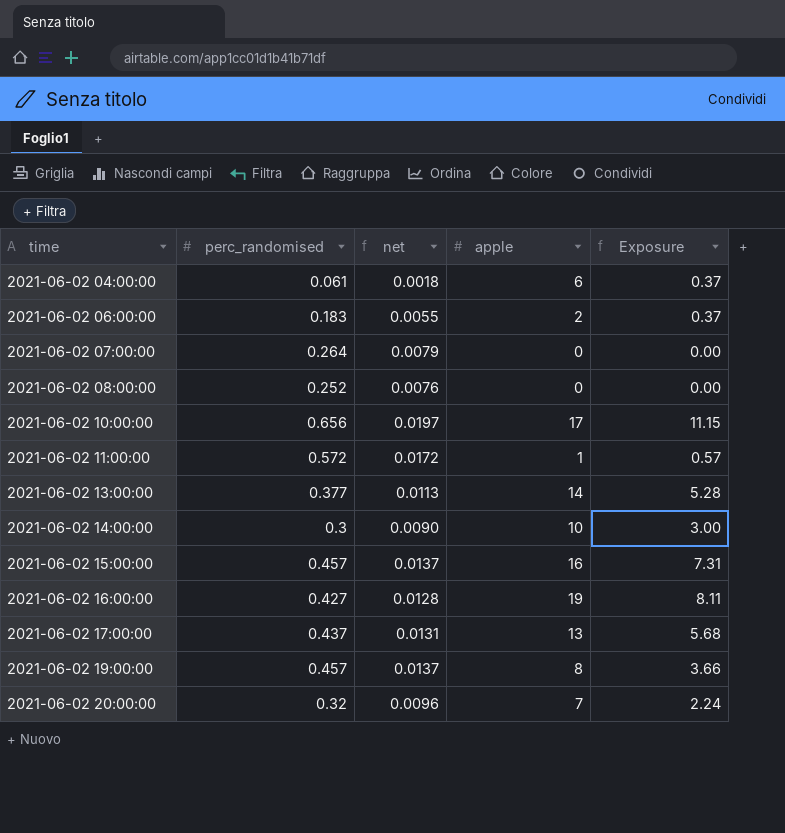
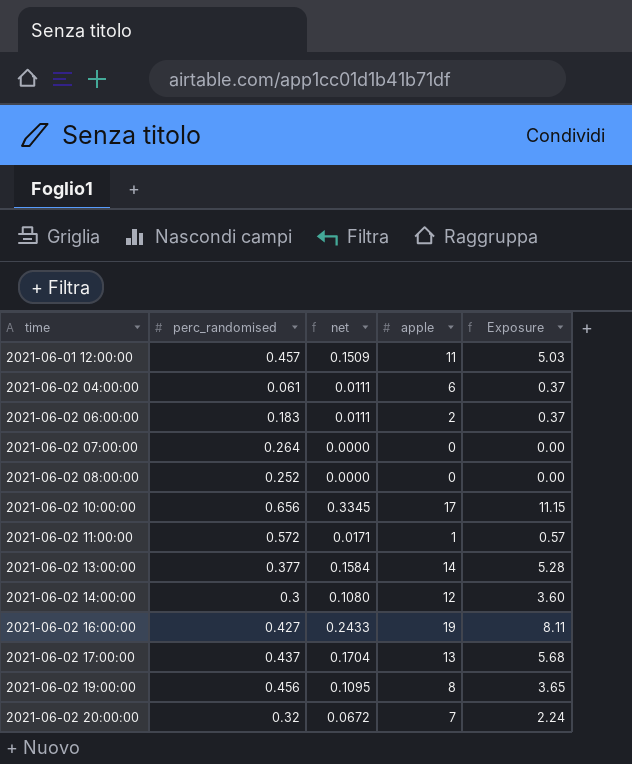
column net | formula: [perc_randomised] * 0.03 -> [Exposure] * 0.03
row 2021-06-02 15:00:00: 0.457 | 0.0137 | 16 | 7.31 -> none
row 2021-06-01 12:00:00: none -> 0.457 | 0.1509 | 11 | 5.03
2021-06-02 14:00:00 | apple: 10 -> 12
2021-06-02 14:00:00 | Exposure: 3.00 -> 3.60
2021-06-02 19:00:00 | perc_randomised: 0.457 -> 0.456
2021-06-02 19:00:00 | Exposure: 3.66 -> 3.65

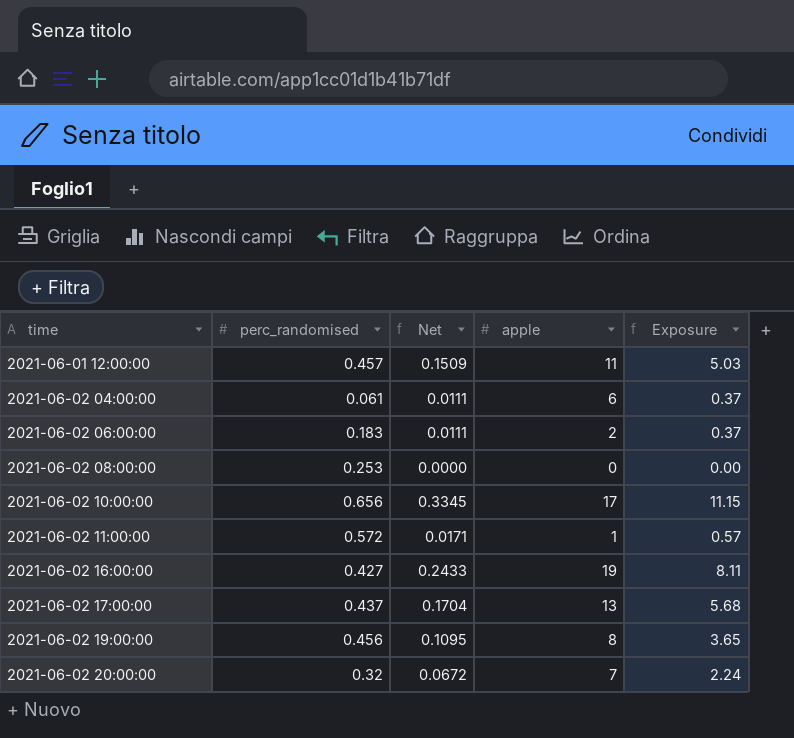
column name: net -> Net
row 2021-06-02 07:00:00: 0.264 | 0.0000 | 0 | 0.00 -> none
row 2021-06-02 13:00:00: 0.377 | 0.1584 | 14 | 5.28 -> none
row 2021-06-02 14:00:00: 0.3 | 0.1080 | 12 | 3.60 -> none
2021-06-02 08:00:00 | perc_randomised: 0.252 -> 0.253

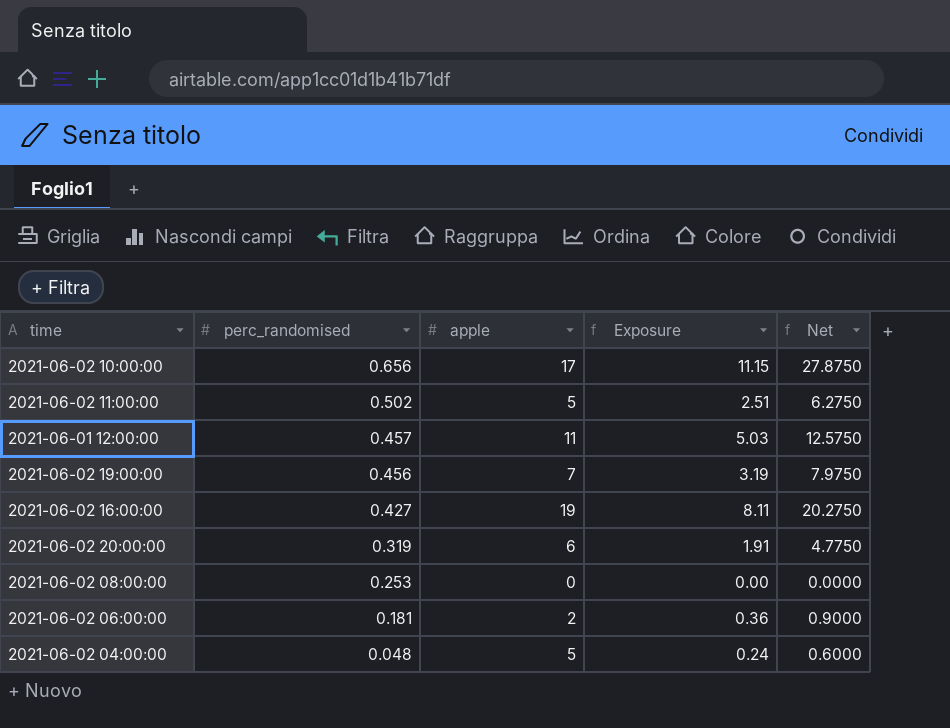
row order: time ascending -> perc_randomised descending
column Net | formula: [Exposure] * 0.03 -> [Exposure] * 2.5
column Net | position: 3 -> 5
row 2021-06-02 17:00:00: 0.437 | 0.1704 | 13 | 5.68 -> none
2021-06-02 11:00:00 | perc_randomised: 0.572 -> 0.502
2021-06-02 11:00:00 | apple: 1 -> 5
2021-06-02 11:00:00 | Exposure: 0.57 -> 2.51
2021-06-02 19:00:00 | apple: 8 -> 7
2021-06-02 19:00:00 | Exposure: 3.65 -> 3.19
2021-06-02 20:00:00 | perc_randomised: 0.32 -> 0.319
2021-06-02 20:00:00 | apple: 7 -> 6
2021-06-02 20:00:00 | Exposure: 2.24 -> 1.91
2021-06-02 06:00:00 | perc_randomised: 0.183 -> 0.181
2021-06-02 06:00:00 | Exposure: 0.37 -> 0.36
2021-06-02 04:00:00 | perc_randomised: 0.061 -> 0.048
2021-06-02 04:00:00 | apple: 6 -> 5
2021-06-02 04:00:00 | Exposure: 0.37 -> 0.24

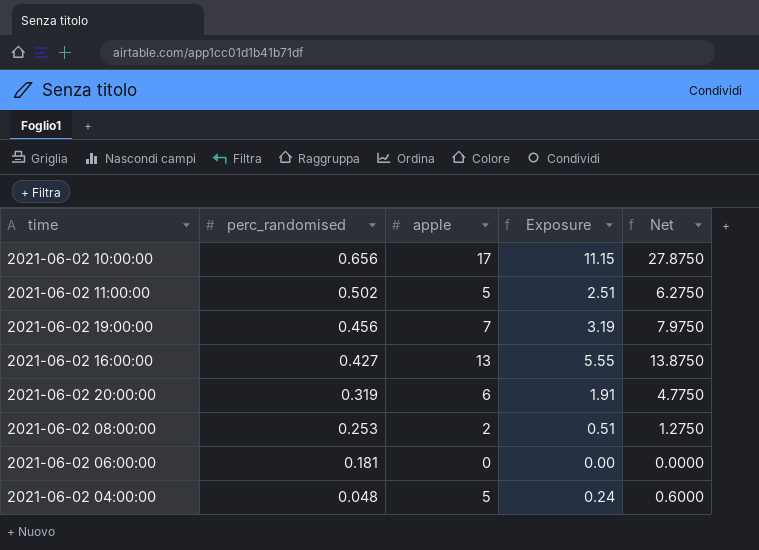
row 2021-06-01 12:00:00: 0.457 | 11 | 5.03 | 12.5750 -> none
2021-06-02 16:00:00 | apple: 19 -> 13
2021-06-02 16:00:00 | Exposure: 8.11 -> 5.55
2021-06-02 16:00:00 | Net: 20.2750 -> 13.8750
2021-06-02 08:00:00 | apple: 0 -> 2
2021-06-02 08:00:00 | Exposure: 0.00 -> 0.51
2021-06-02 08:00:00 | Net: 0.0000 -> 1.2750
2021-06-02 06:00:00 | apple: 2 -> 0
2021-06-02 06:00:00 | Exposure: 0.36 -> 0.00
2021-06-02 06:00:00 | Net: 0.9000 -> 0.0000

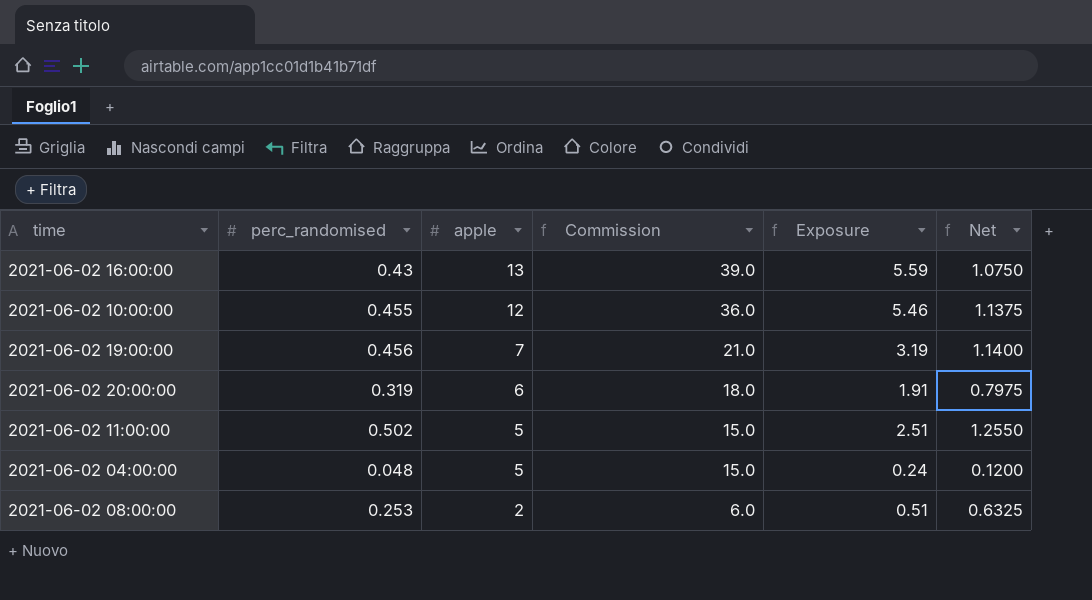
row order: perc_randomised descending -> apple descending
column Commission | formula: none -> [apple] * 3
column Net | formula: [Exposure] * 2.5 -> [perc_randomised] * 2.5
row 2021-06-02 06:00:00: 0.181 | 0 | 0.00 | 0.0000 -> none
2021-06-02 16:00:00 | perc_randomised: 0.427 -> 0.43
2021-06-02 16:00:00 | Exposure: 5.55 -> 5.59
2021-06-02 10:00:00 | perc_randomised: 0.656 -> 0.455
2021-06-02 10:00:00 | apple: 17 -> 12
2021-06-02 10:00:00 | Exposure: 11.15 -> 5.46

